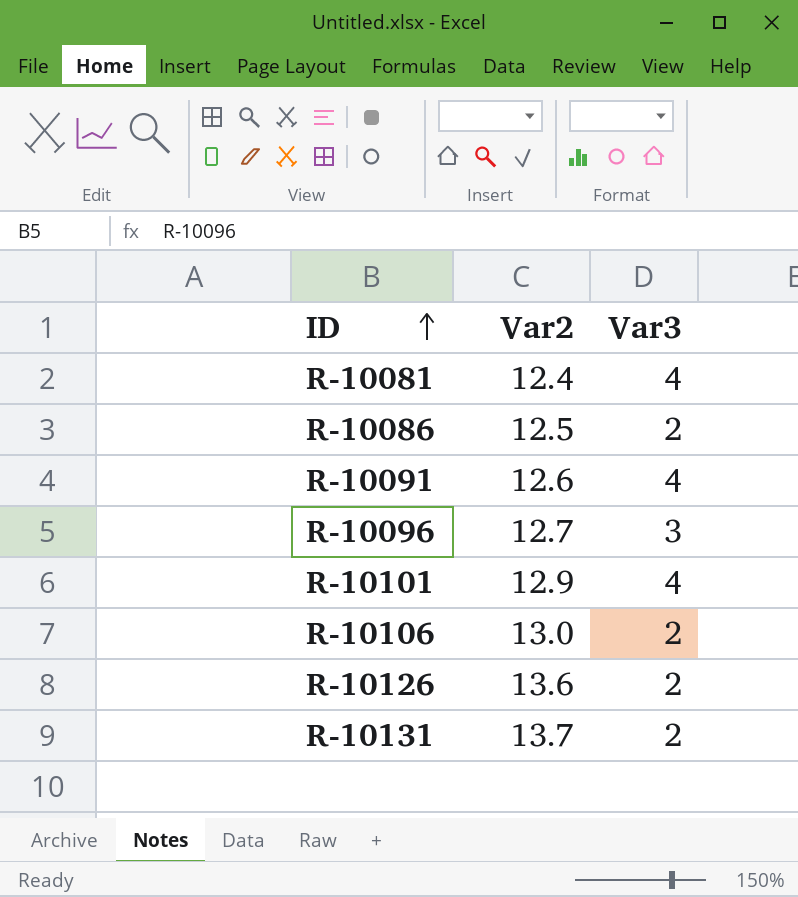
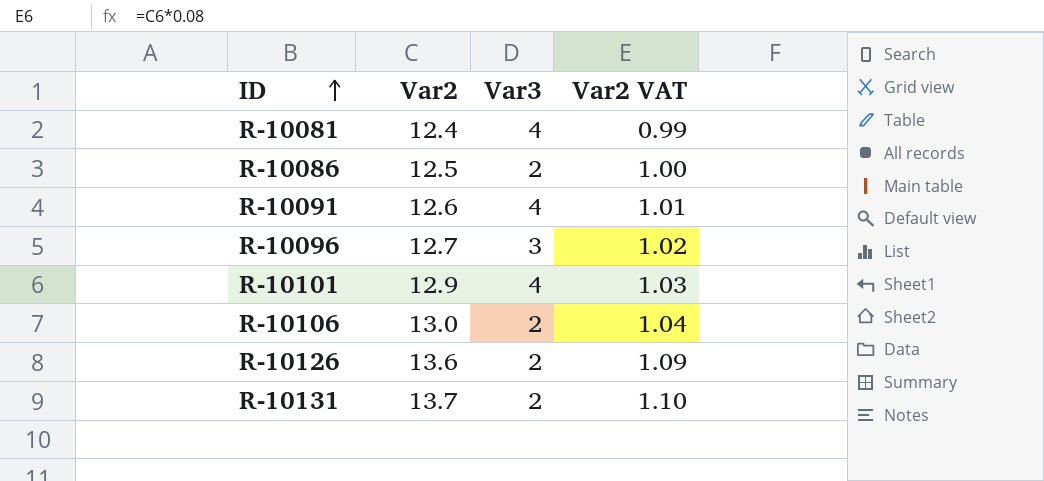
column Var2 VAT | formula: none -> [Var2] * 0.08

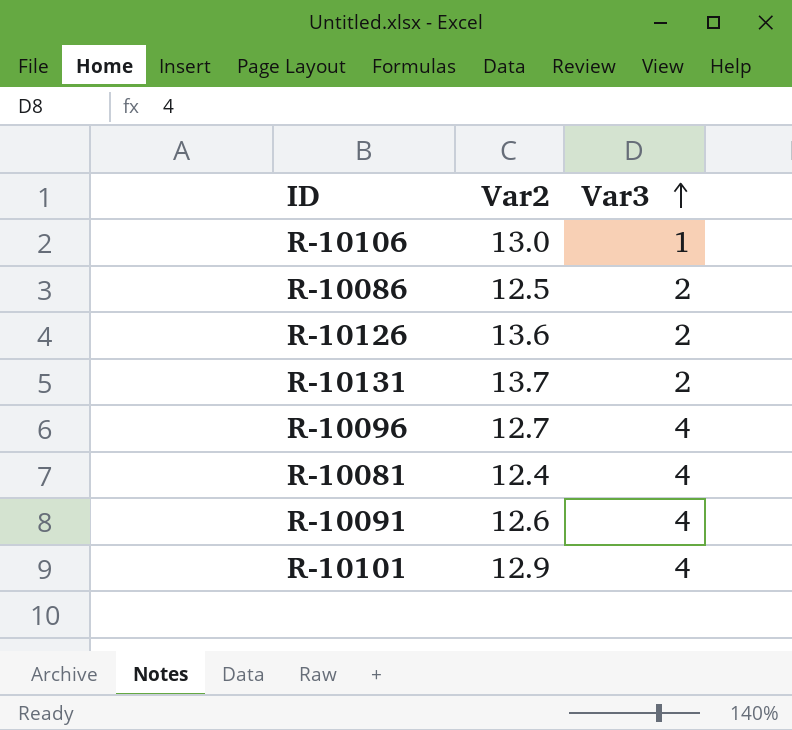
row order: ID ascending -> Var3 ascending
column Var2 VAT | formula: [Var2] * 0.08 -> none
R-10106 | Var3: 2 -> 1
R-10096 | Var3: 3 -> 4

